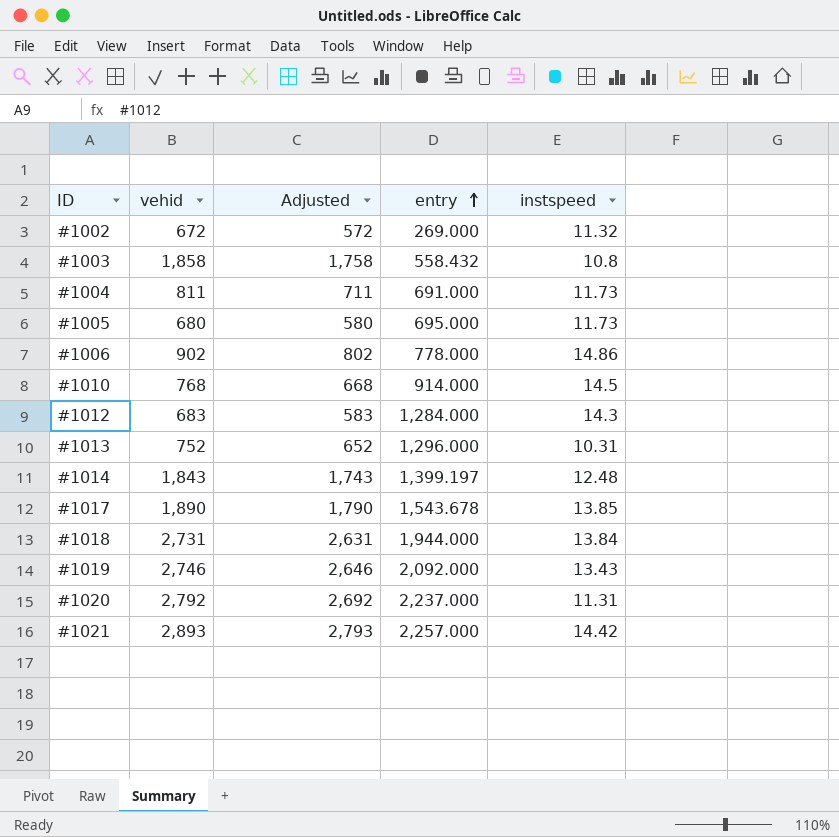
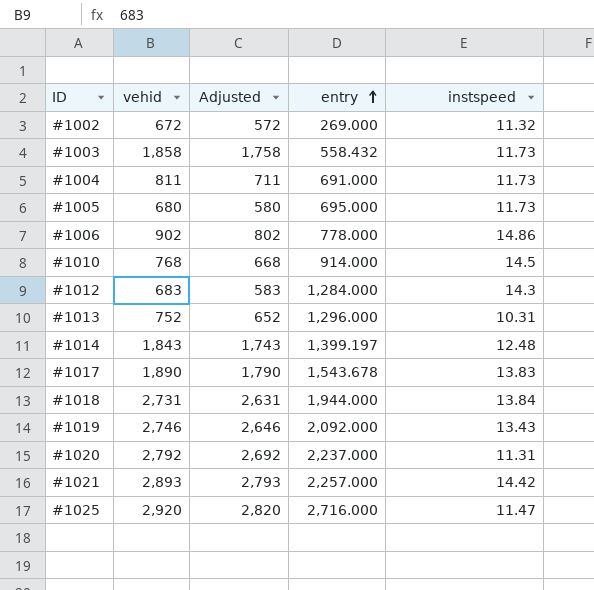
#1003 | instspeed: 10.8 -> 11.73
#1017 | instspeed: 13.85 -> 13.83
row #1025: none -> 2,920 | 2,820 | 2,716.000 | 11.47

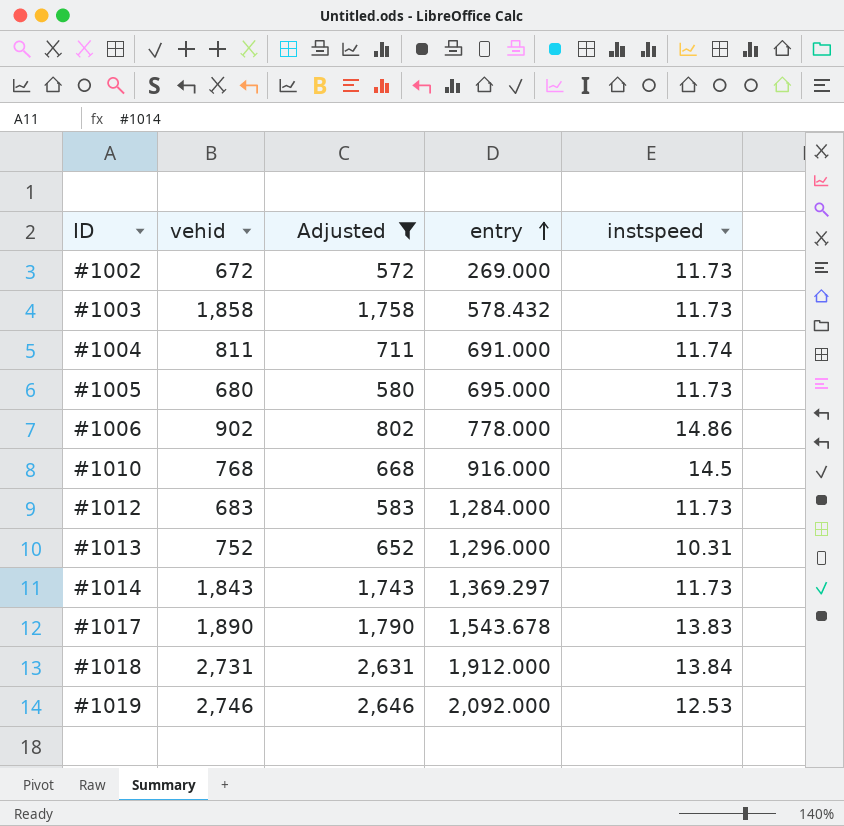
filter: none -> Adjusted <= 2,646
#1002 | instspeed: 11.32 -> 11.73
#1003 | entry: 558.432 -> 578.432
#1004 | instspeed: 11.73 -> 11.74
#1010 | entry: 914.000 -> 916.000
#1012 | instspeed: 14.3 -> 11.73
#1014 | entry: 1,399.197 -> 1,369.297
#1014 | instspeed: 12.48 -> 11.73
#1018 | entry: 1,944.000 -> 1,912.000
#1019 | instspeed: 13.43 -> 12.53

